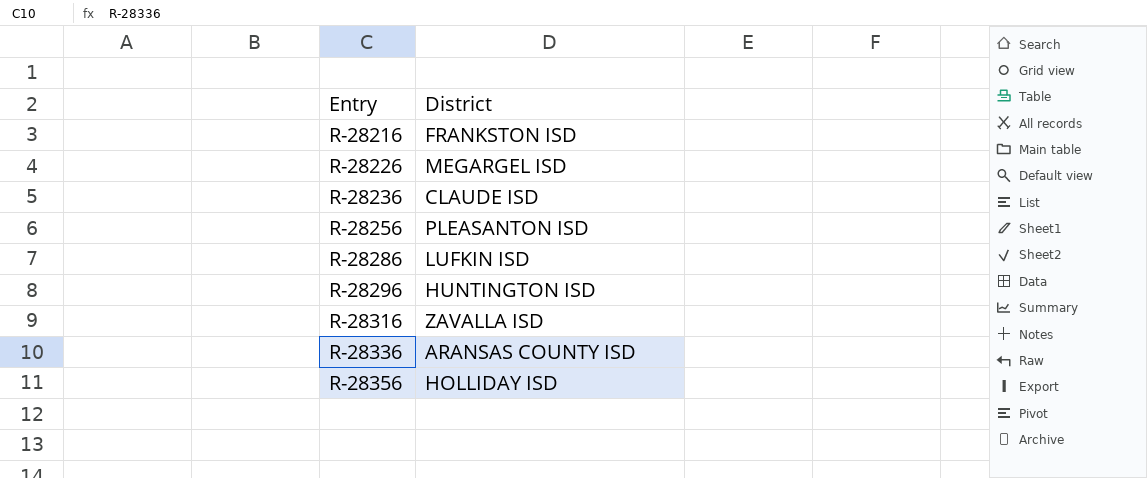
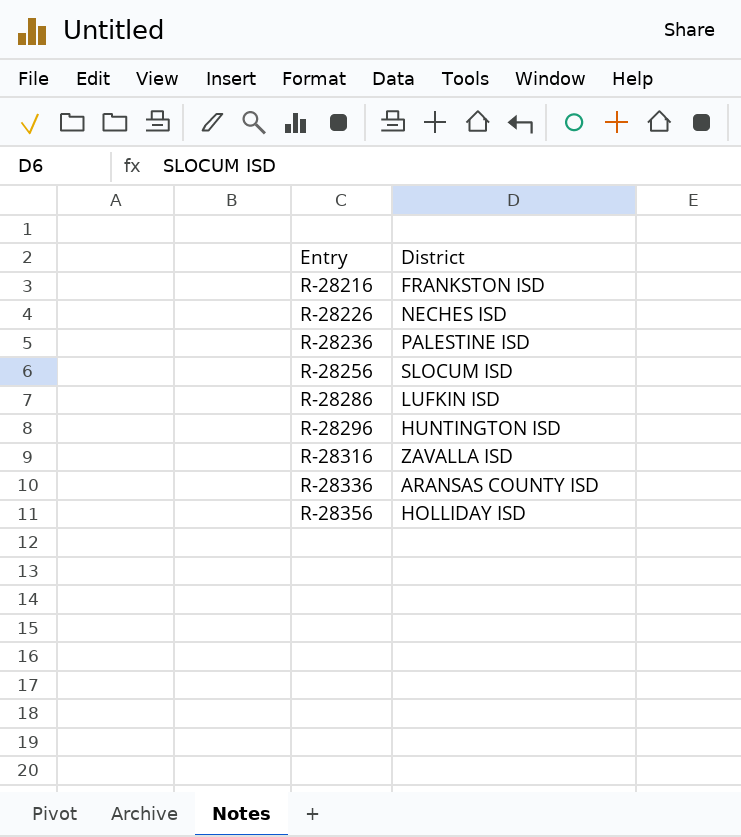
R-28226 | District: MEGARGEL ISD -> NECHES ISD
R-28236 | District: CLAUDE ISD -> PALESTINE ISD
R-28256 | District: PLEASANTON ISD -> SLOCUM ISD

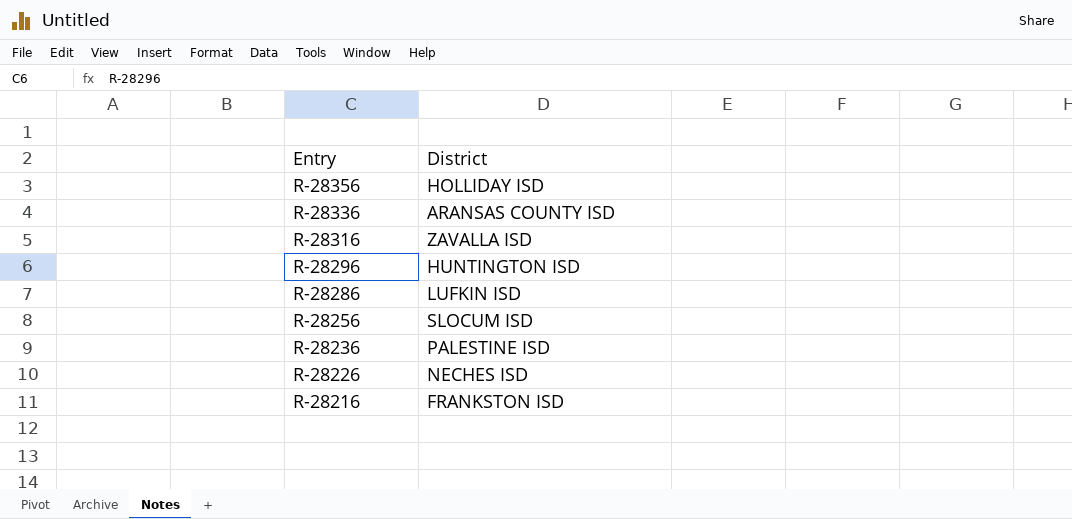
row order: Entry ascending -> Entry descending

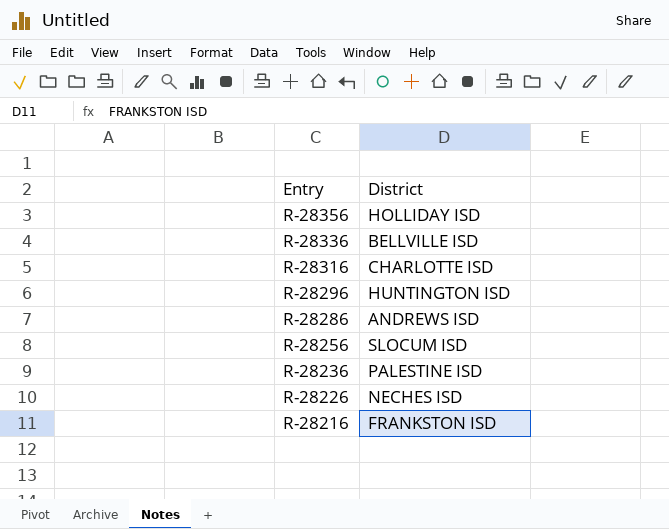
R-28336 | District: ARANSAS COUNTY ISD -> BELLVILLE ISD
R-28316 | District: ZAVALLA ISD -> CHARLOTTE ISD
R-28286 | District: LUFKIN ISD -> ANDREWS ISD

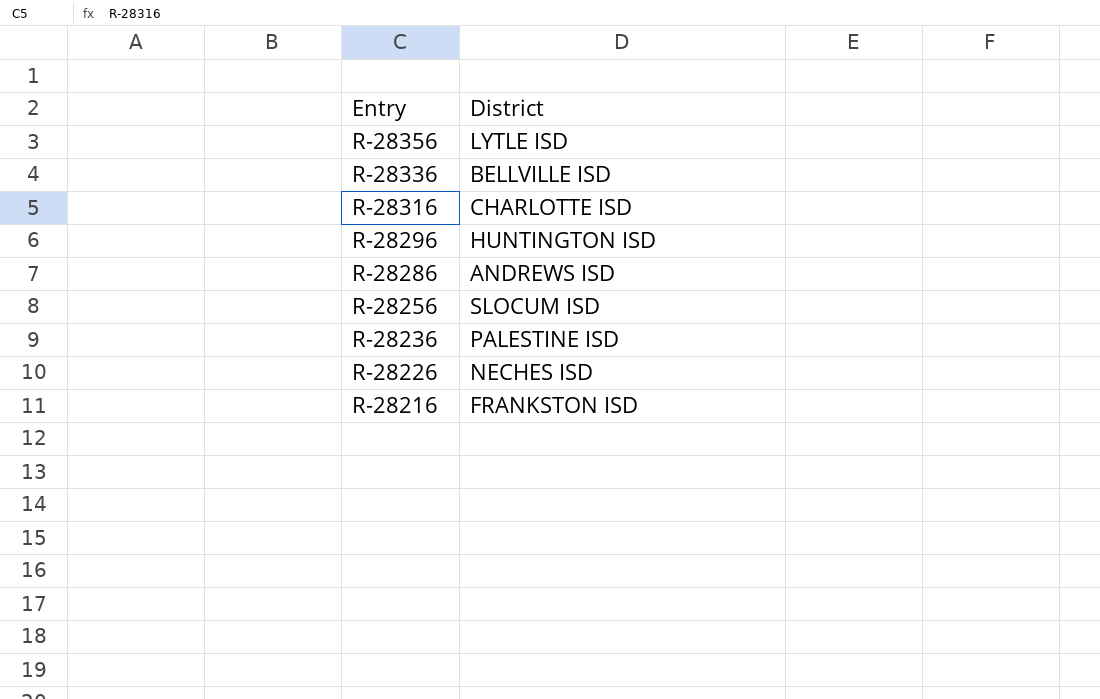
R-28356 | District: HOLLIDAY ISD -> LYTLE ISD

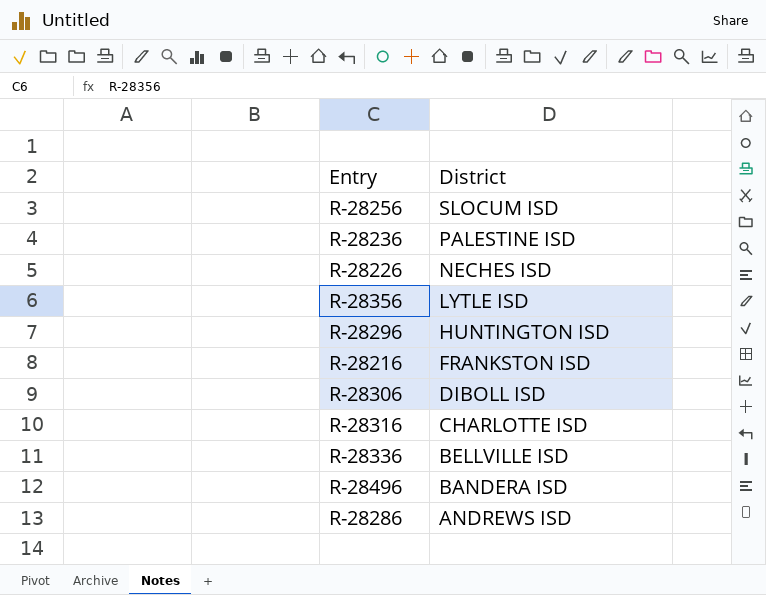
row order: Entry descending -> District descending
row R-28306: none -> DIBOLL ISD
row R-28496: none -> BANDERA ISD

